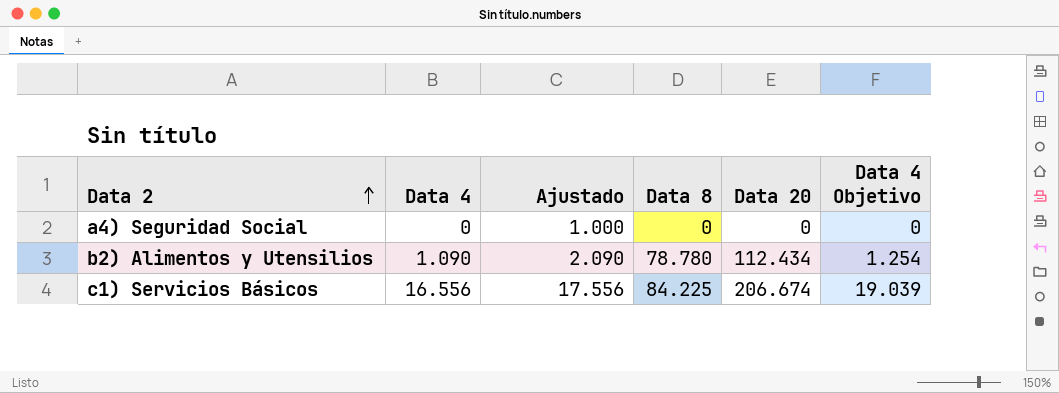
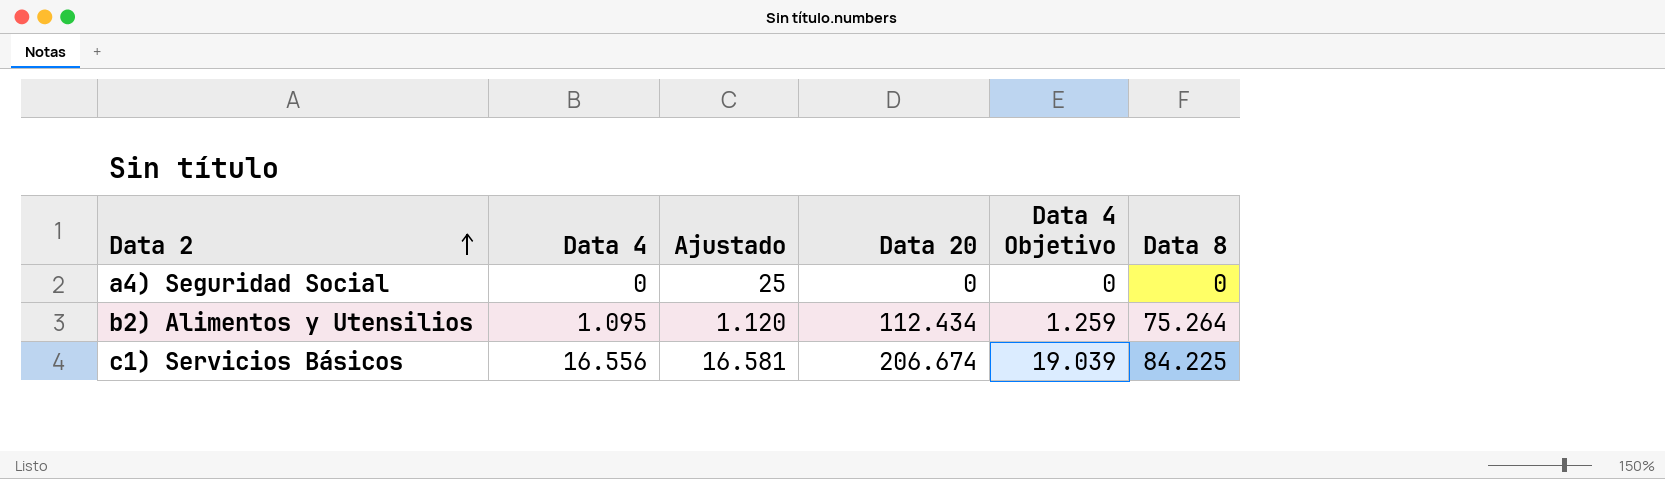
column Ajustado | formula: [Data 4] + 1000 -> [Data 4] + 25
column Data 8 | position: 4 -> 6
b2) Alimentos y Utensilios | Data 4: 1.090 -> 1.095
b2) Alimentos y Utensilios | Data 4 Objetivo: 1.254 -> 1.259
b2) Alimentos y Utensilios | Data 8: 78.780 -> 75.264

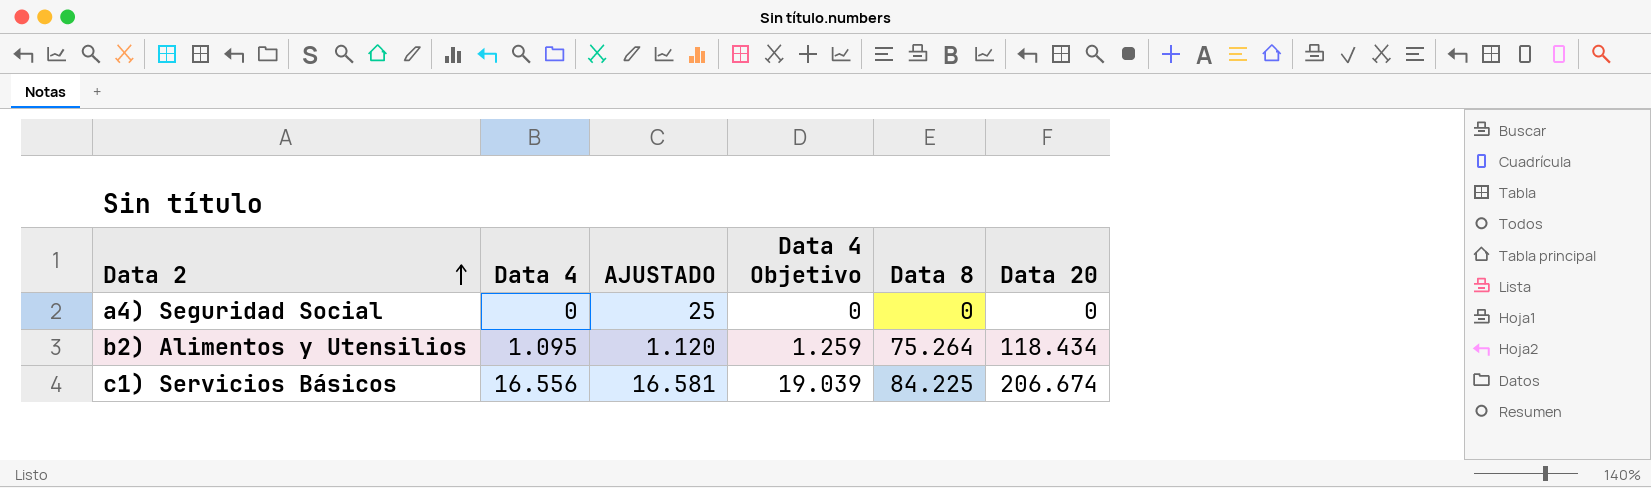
column name: Ajustado -> AJUSTADO
column Data 20 | position: 4 -> 6
b2) Alimentos y Utensilios | Data 20: 112.434 -> 118.434

